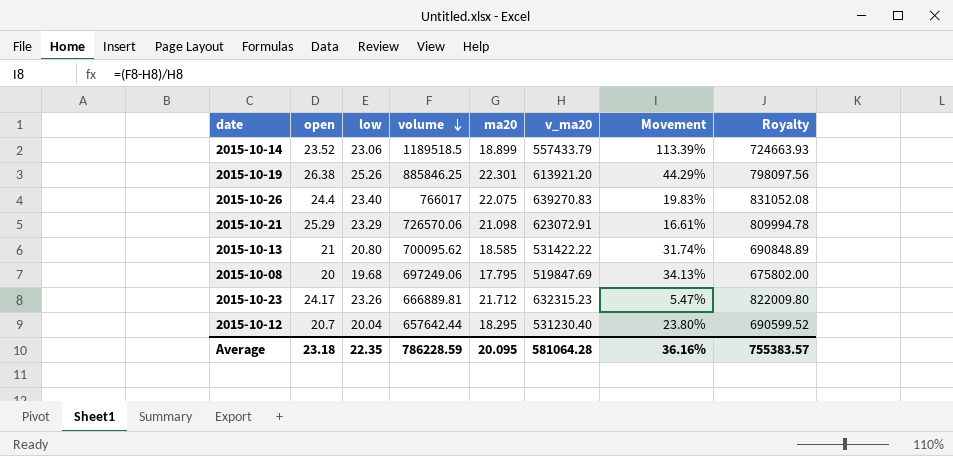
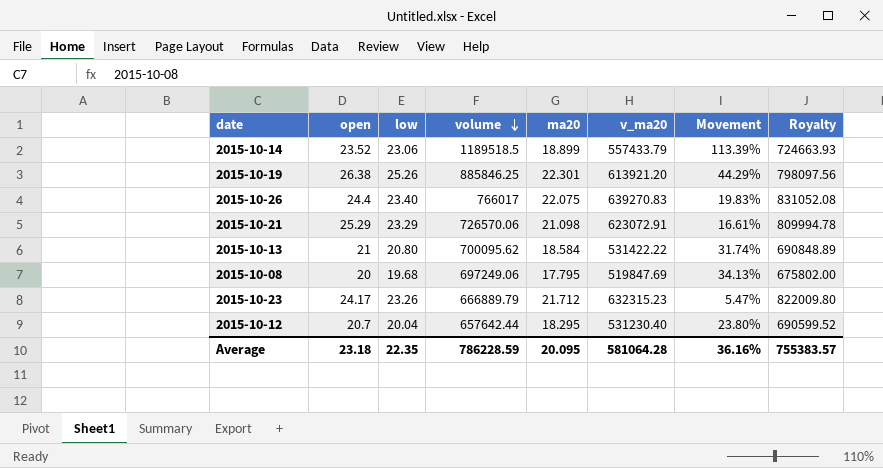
2015-10-13 | ma20: 18.585 -> 18.584
2015-10-23 | volume: 666889.81 -> 666889.79

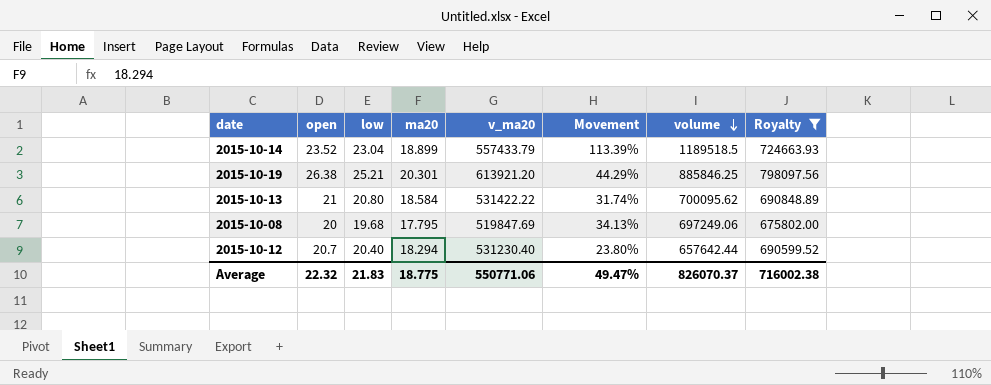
filter: none -> Royalty <= 798097.56
column volume | position: 4 -> 7
2015-10-14 | low: 23.06 -> 23.04
2015-10-19 | low: 25.26 -> 25.21
2015-10-19 | ma20: 22.301 -> 20.301
2015-10-12 | low: 20.04 -> 20.40
2015-10-12 | ma20: 18.295 -> 18.294
Average | open: 23.18 -> 22.32
Average | low: 22.35 -> 21.83
Average | ma20: 20.095 -> 18.775
Average | v_ma20: 581064.28 -> 550771.06
Average | Movement: 36.16% -> 49.47%
Average | volume: 786228.59 -> 826070.37
Average | Royalty: 755383.57 -> 716002.38

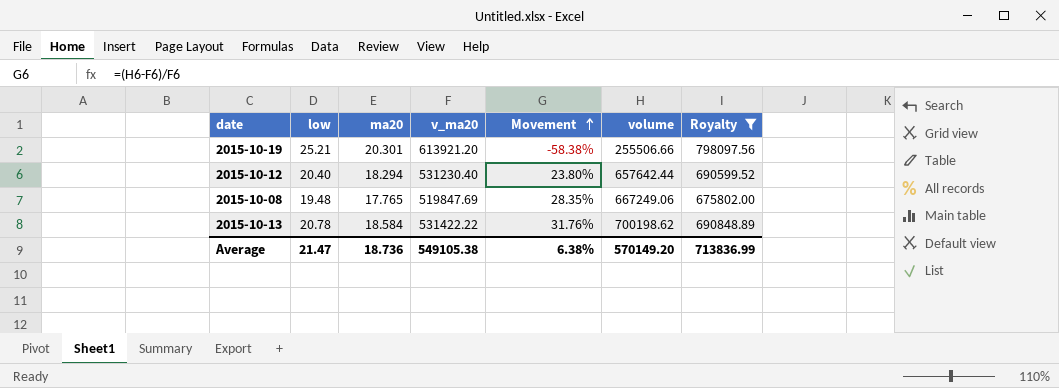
row order: volume descending -> Movement ascending
column open | position: 2 -> none
row 2015-10-14: 23.52 | 23.04 | 18.899 | 557433.79 | 113.39% | 1189518.5 | 724663.93 -> none
2015-10-19 | Movement: 44.29% -> -58.38%
2015-10-19 | volume: 885846.25 -> 255506.66
2015-10-08 | low: 19.68 -> 19.48
2015-10-08 | ma20: 17.795 -> 17.765
2015-10-08 | Movement: 34.13% -> 28.35%
2015-10-08 | volume: 697249.06 -> 667249.06
2015-10-13 | low: 20.80 -> 20.78
2015-10-13 | Movement: 31.74% -> 31.76%
2015-10-13 | volume: 700095.62 -> 700198.62
Average | low: 21.83 -> 21.47
Average | ma20: 18.775 -> 18.736
Average | v_ma20: 550771.06 -> 549105.38
Average | Movement: 49.47% -> 6.38%
Average | volume: 826070.37 -> 570149.20
Average | Royalty: 716002.38 -> 713836.99

